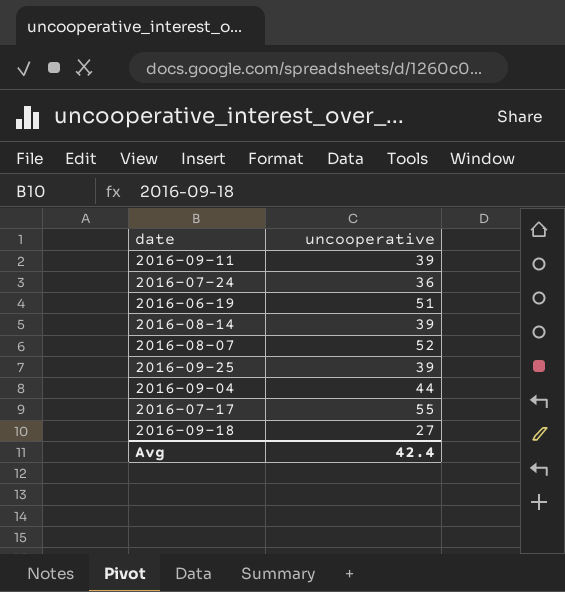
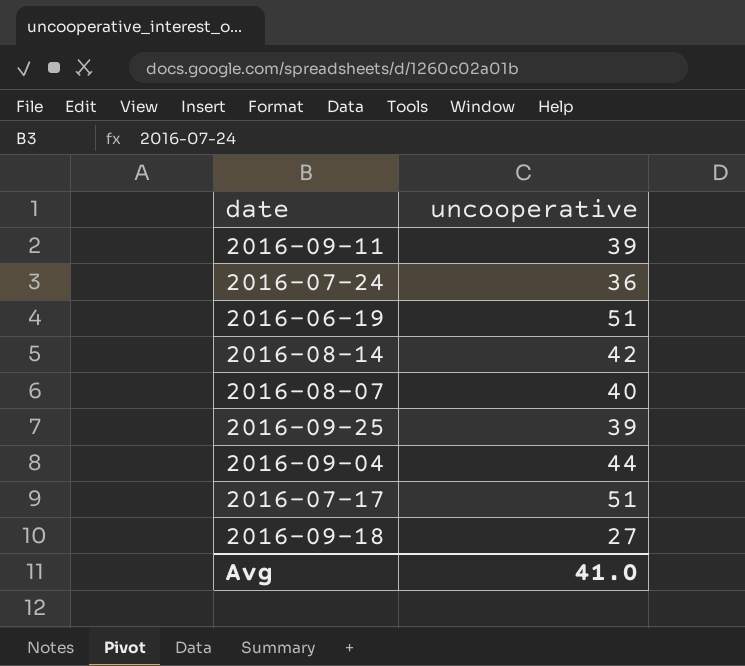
2016-08-14 | uncooperative: 39 -> 42
2016-08-07 | uncooperative: 52 -> 40
2016-07-17 | uncooperative: 55 -> 51
Avg | uncooperative: 42.4 -> 41.0

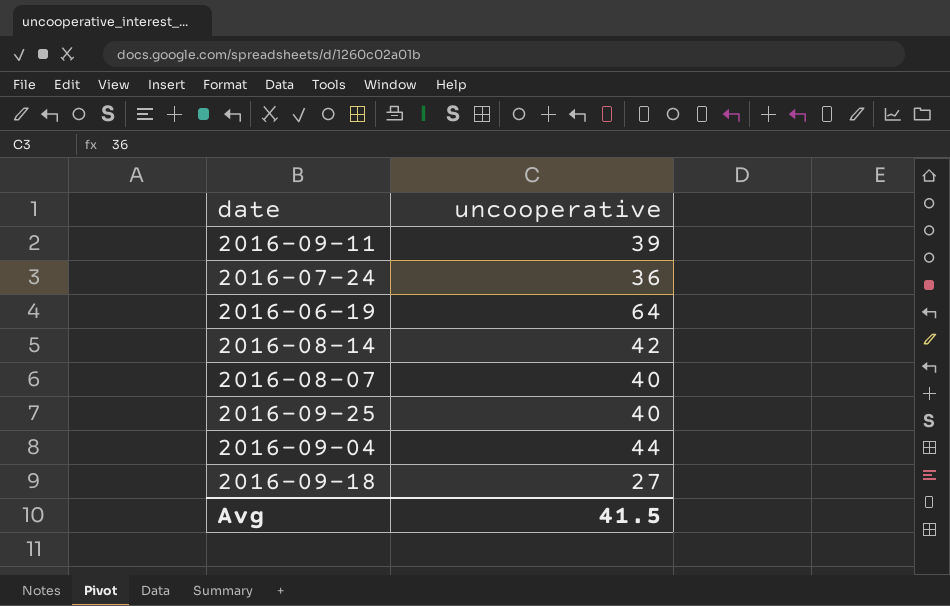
row 2016-07-17: 51 -> none
2016-06-19 | uncooperative: 51 -> 64
2016-09-25 | uncooperative: 39 -> 40
Avg | uncooperative: 41.0 -> 41.5

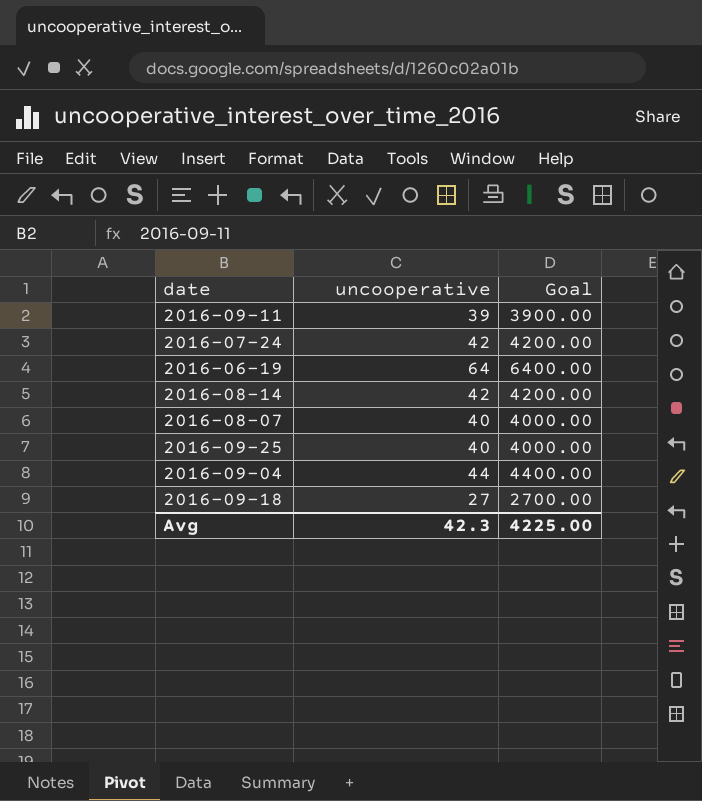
column Goal | formula: none -> [uncooperative] * 100
2016-07-24 | uncooperative: 36 -> 42
Avg | uncooperative: 41.5 -> 42.3

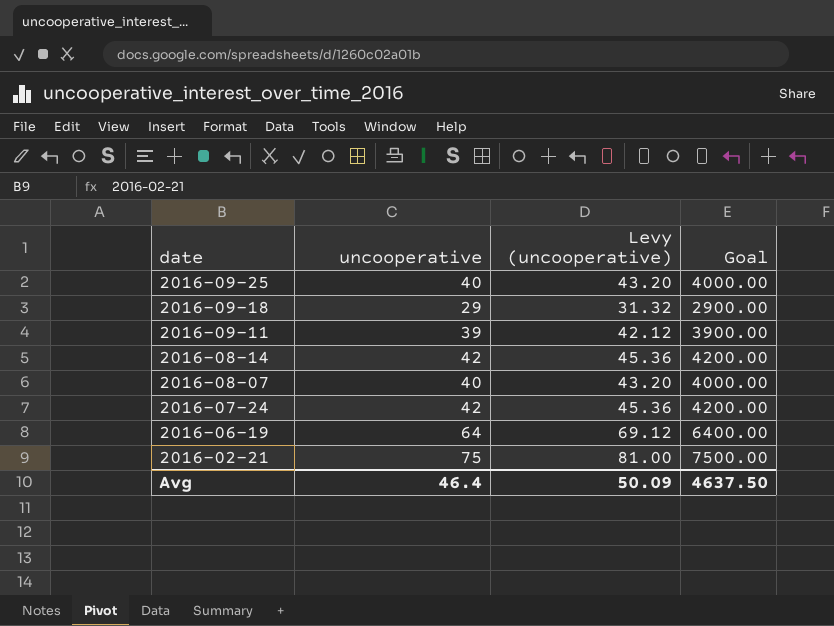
row order: none -> date descending
column Levy (uncooperative) | formula: none -> [uncooperative] * 1.08
row 2016-09-04: 44 | 4400.00 -> none
2016-09-18 | uncooperative: 27 -> 29
2016-09-18 | Goal: 2700.00 -> 2900.00
row 2016-02-21: none -> 75 | 81.00 | 7500.00
Avg | uncooperative: 42.3 -> 46.4
Avg | Goal: 4225.00 -> 4637.50

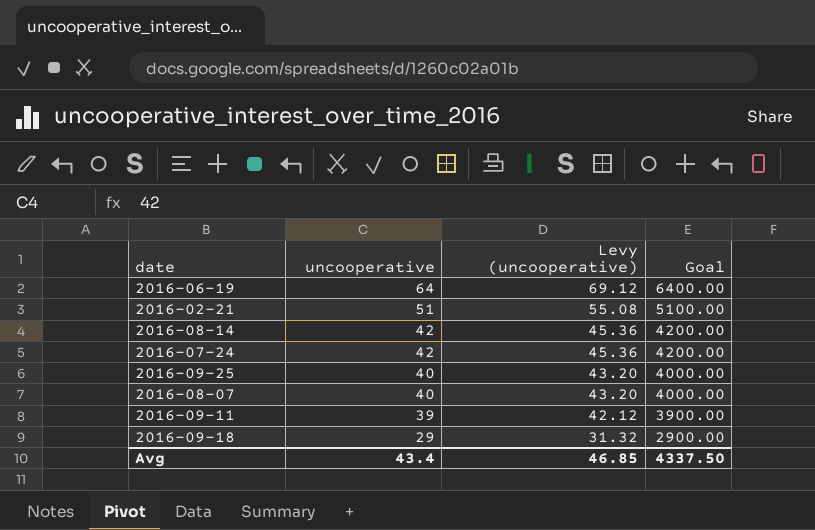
row order: date descending -> uncooperative descending
2016-02-21 | uncooperative: 75 -> 51
2016-02-21 | Levy (uncooperative): 81.00 -> 55.08
2016-02-21 | Goal: 7500.00 -> 5100.00
Avg | uncooperative: 46.4 -> 43.4
Avg | Levy (uncooperative): 50.09 -> 46.85
Avg | Goal: 4637.50 -> 4337.50

